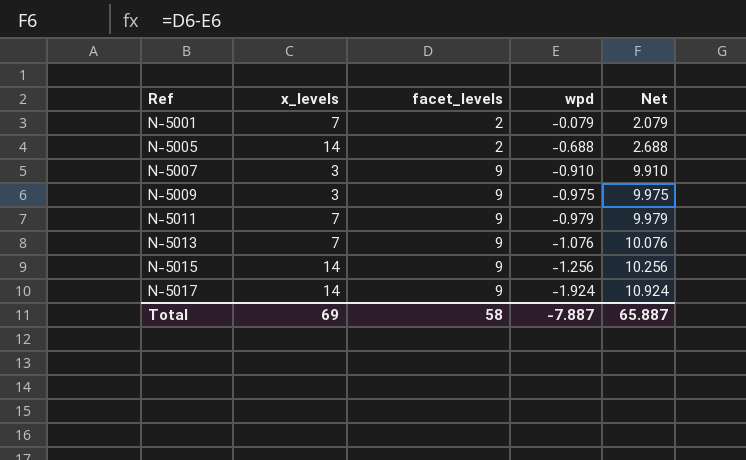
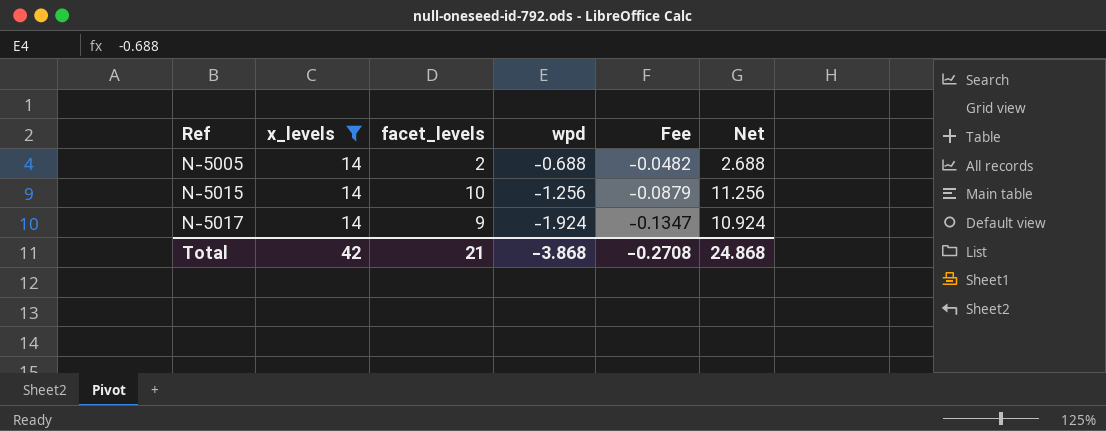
filter: none -> x_levels = 14
column Fee | formula: none -> [wpd] * 0.07
N-5015 | facet_levels: 9 -> 10
N-5015 | Net: 10.256 -> 11.256
Total | x_levels: 69 -> 42
Total | facet_levels: 58 -> 21
Total | wpd: -7.887 -> -3.868
Total | Net: 65.887 -> 24.868

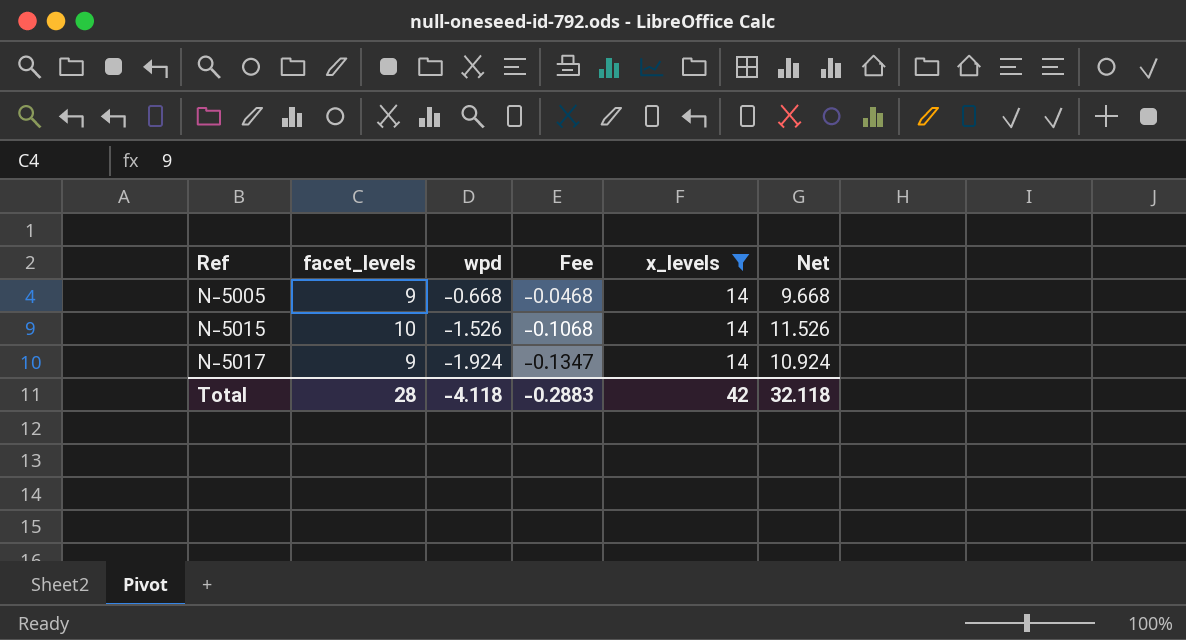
column x_levels | position: 2 -> 5
N-5005 | facet_levels: 2 -> 9
N-5005 | wpd: -0.688 -> -0.668
N-5005 | Fee: -0.0482 -> -0.0468
N-5005 | Net: 2.688 -> 9.668
N-5015 | wpd: -1.256 -> -1.526
N-5015 | Fee: -0.0879 -> -0.1068
N-5015 | Net: 11.256 -> 11.526
Total | facet_levels: 21 -> 28
Total | wpd: -3.868 -> -4.118
Total | Fee: -0.2708 -> -0.2883
Total | Net: 24.868 -> 32.118

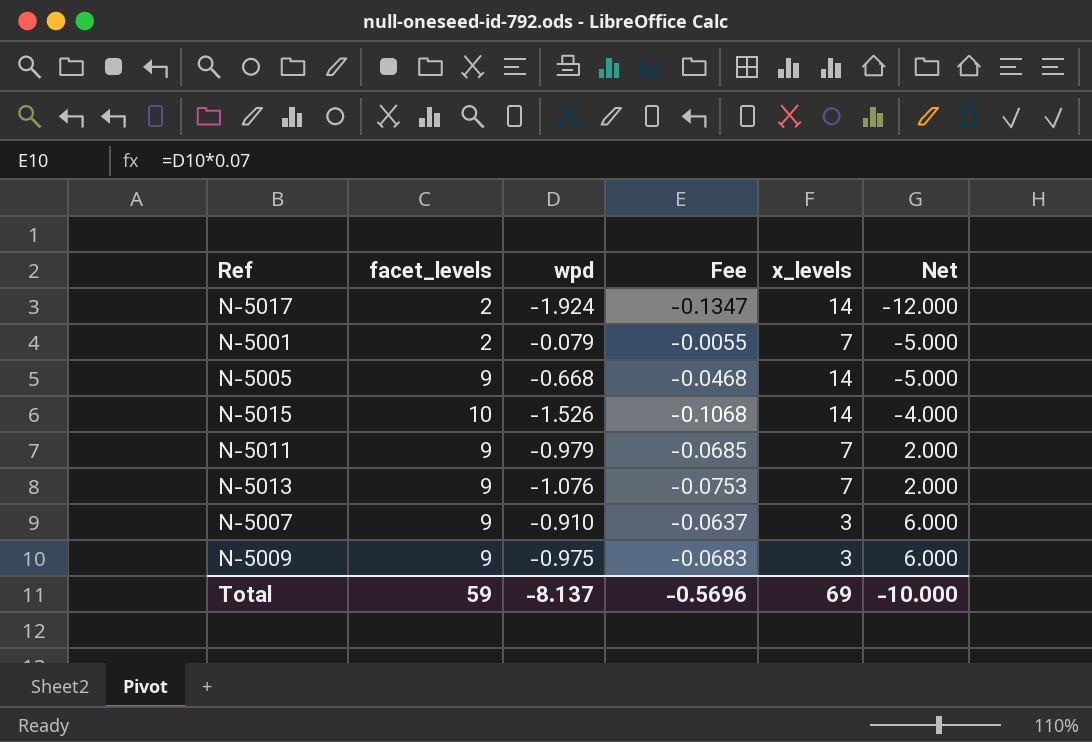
filter: x_levels = 14 -> none
row order: Ref ascending -> Net ascending
column Net | formula: [facet_levels] - [wpd] -> [facet_levels] - [x_levels]
N-5017 | facet_levels: 9 -> 2
Total | facet_levels: 28 -> 59
Total | wpd: -4.118 -> -8.137
Total | Fee: -0.2883 -> -0.5696
Total | x_levels: 42 -> 69
Total | Net: 32.118 -> -10.000

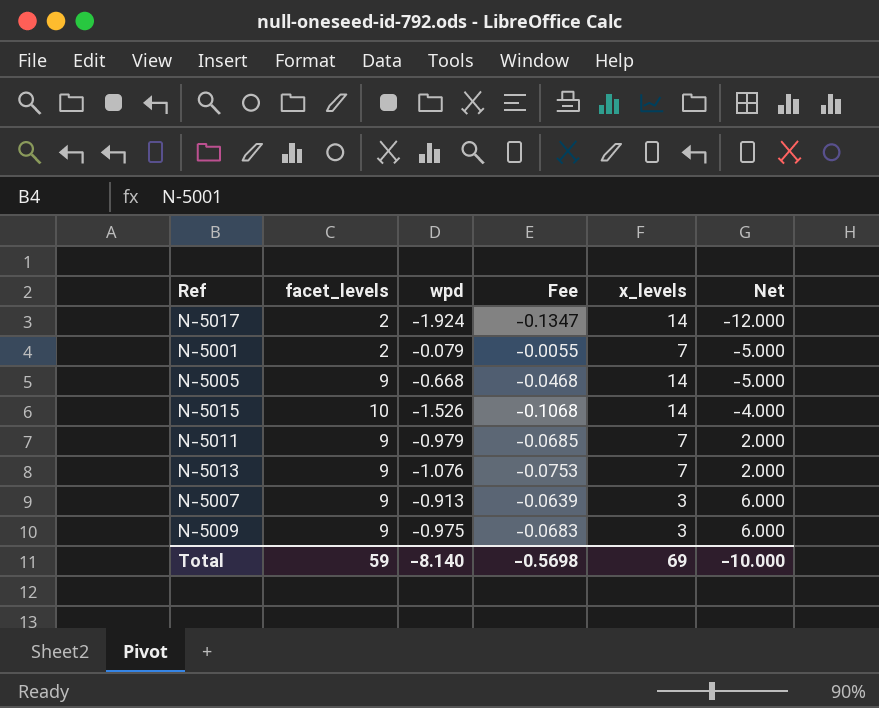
N-5007 | wpd: -0.910 -> -0.913
N-5007 | Fee: -0.0637 -> -0.0639
Total | wpd: -8.137 -> -8.140
Total | Fee: -0.5696 -> -0.5698

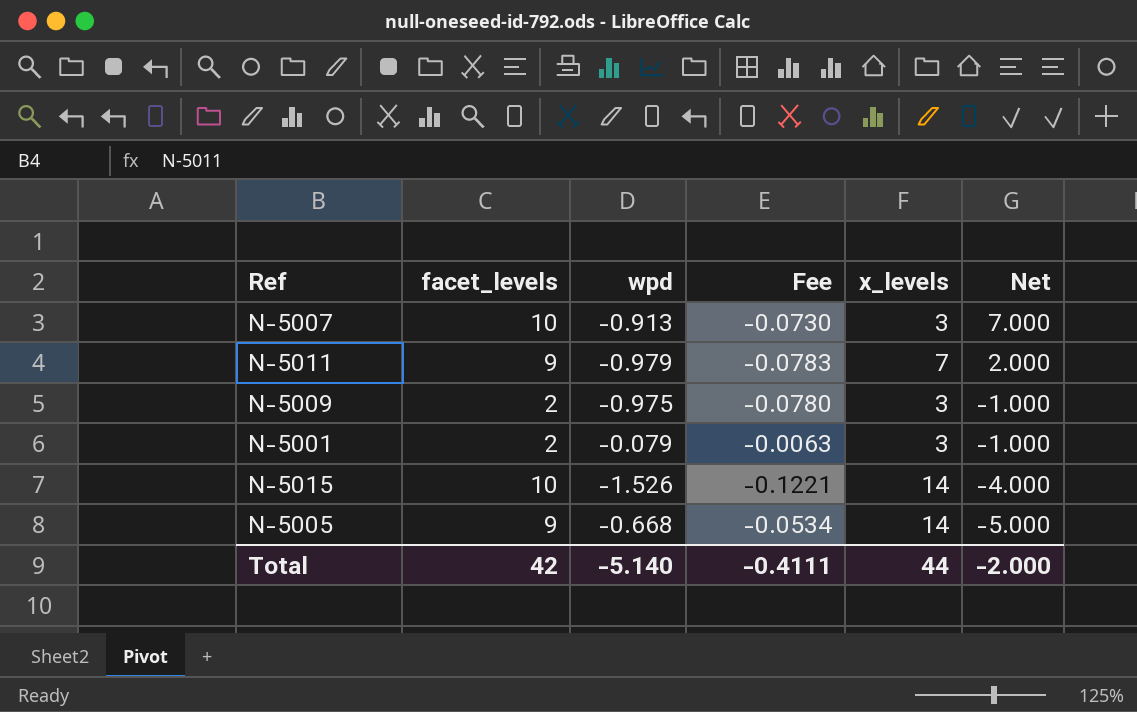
row order: Net ascending -> Net descending
column Fee | formula: [wpd] * 0.07 -> [wpd] * 0.08
row N-5017: 2 | -1.924 | -0.1347 | 14 | -12.000 -> none
row N-5013: 9 | -1.076 | -0.0753 | 7 | 2.000 -> none
N-5007 | facet_levels: 9 -> 10
N-5007 | Net: 6.000 -> 7.000
N-5009 | facet_levels: 9 -> 2
N-5009 | Net: 6.000 -> -1.000
N-5001 | x_levels: 7 -> 3
N-5001 | Net: -5.000 -> -1.000
Total | facet_levels: 59 -> 42
Total | wpd: -8.140 -> -5.140
Total | Fee: -0.5698 -> -0.4111
Total | x_levels: 69 -> 44
Total | Net: -10.000 -> -2.000

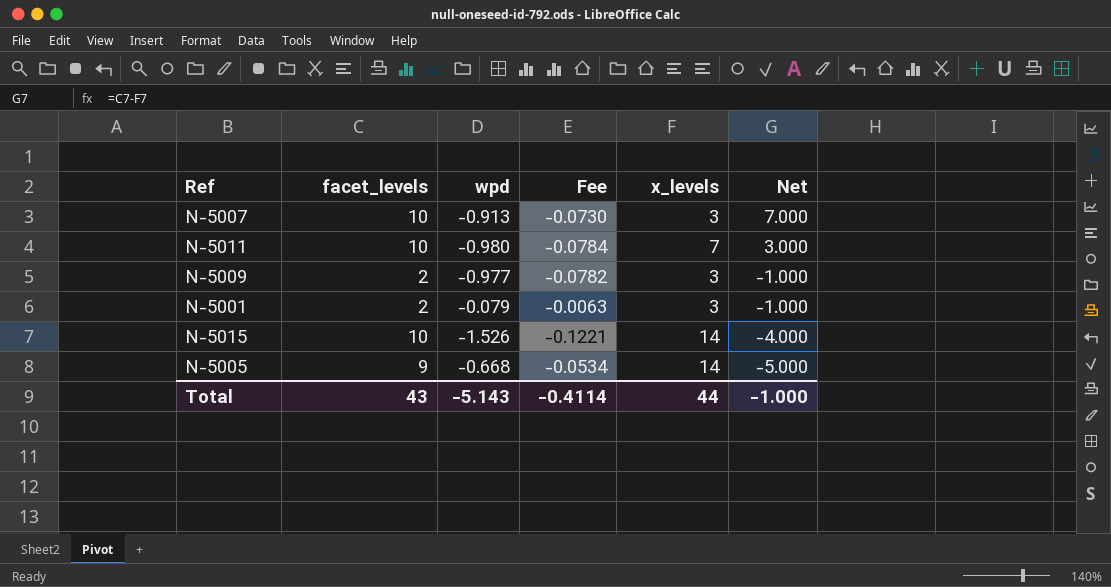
N-5011 | facet_levels: 9 -> 10
N-5011 | wpd: -0.979 -> -0.980
N-5011 | Fee: -0.0783 -> -0.0784
N-5011 | Net: 2.000 -> 3.000
N-5009 | wpd: -0.975 -> -0.977
N-5009 | Fee: -0.0780 -> -0.0782
Total | facet_levels: 42 -> 43
Total | wpd: -5.140 -> -5.143
Total | Fee: -0.4111 -> -0.4114
Total | Net: -2.000 -> -1.000

